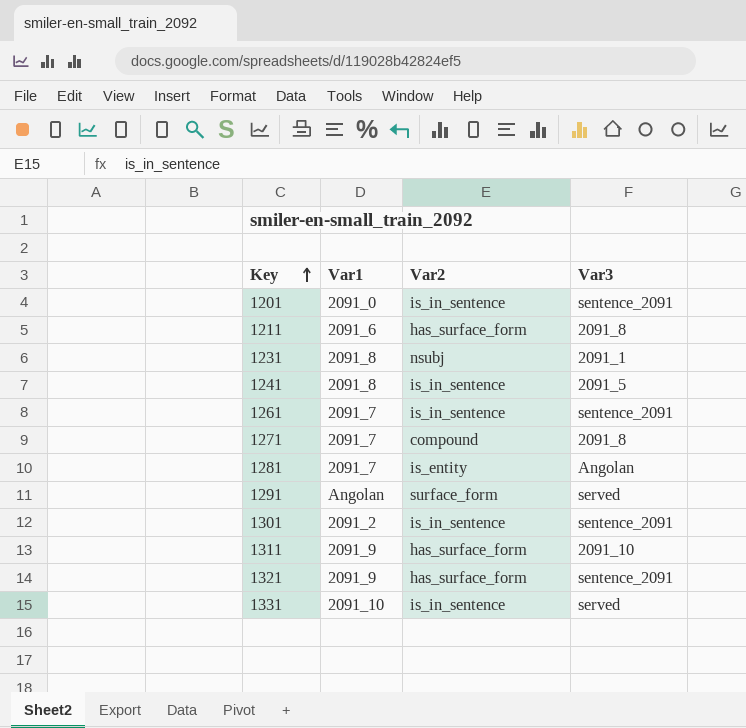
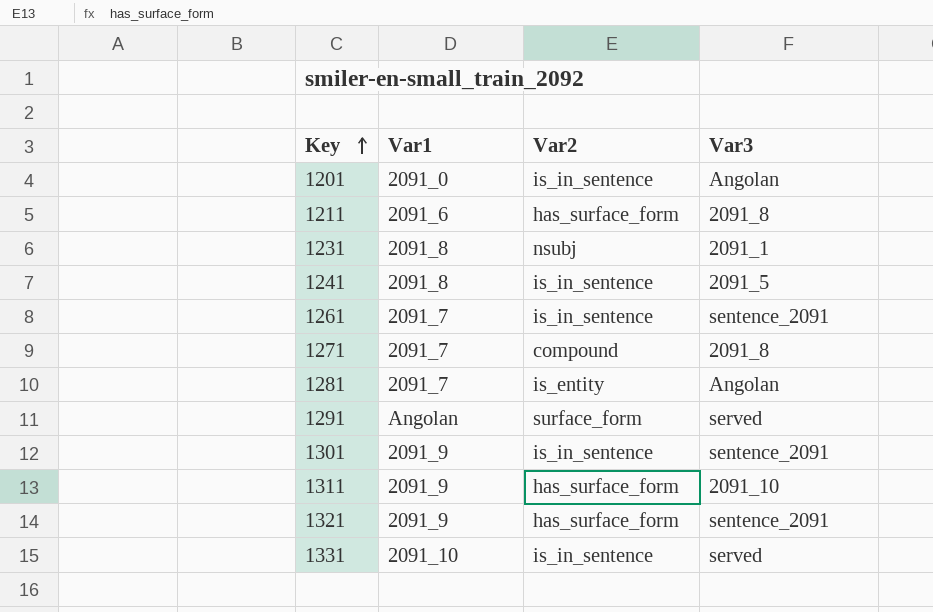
1201 | Var3: sentence_2091 -> Angolan
1301 | Var1: 2091_2 -> 2091_9

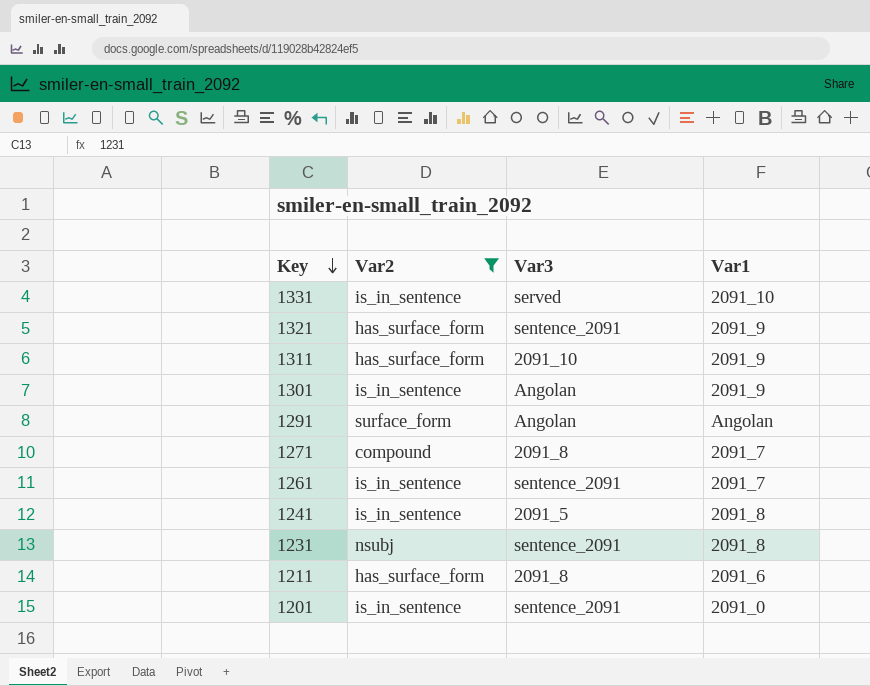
filter: none -> Var2 != is_entity
row order: Key ascending -> Key descending
column Var1 | position: 2 -> 4
1301 | Var3: sentence_2091 -> Angolan
1291 | Var3: served -> Angolan
1231 | Var3: 2091_1 -> sentence_2091
1201 | Var3: Angolan -> sentence_2091

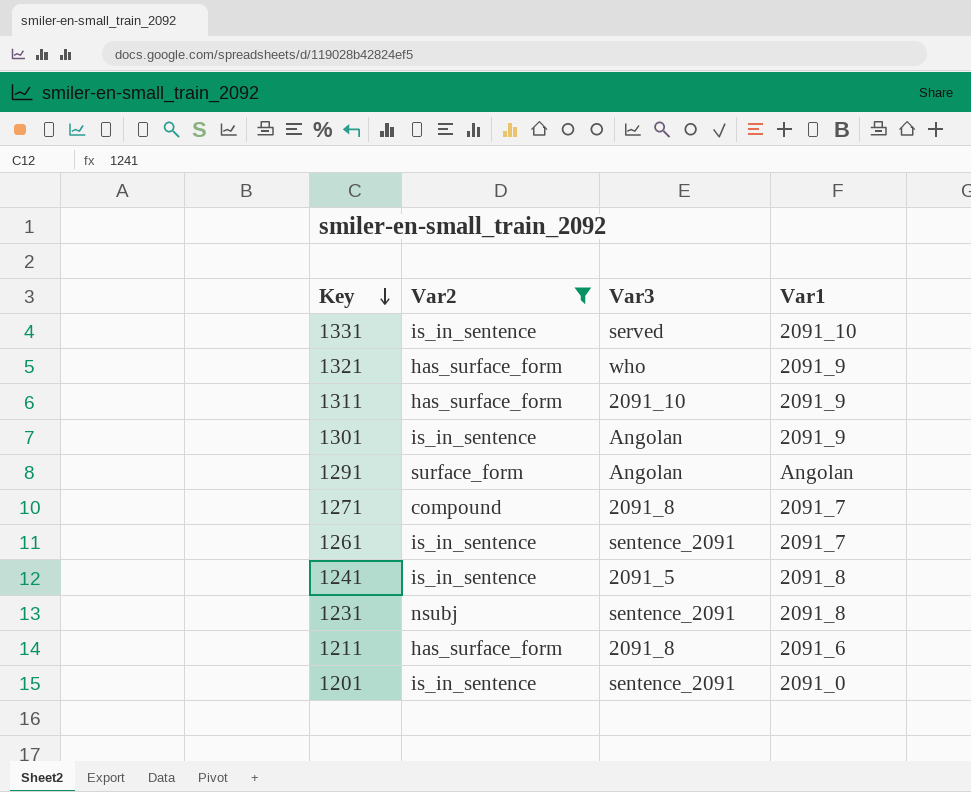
1321 | Var3: sentence_2091 -> who

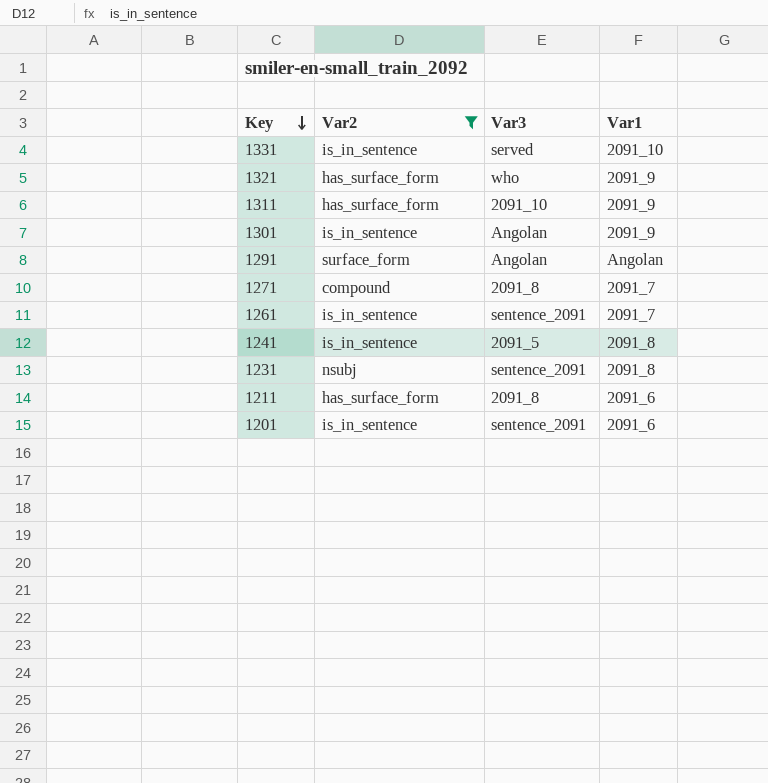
1201 | Var1: 2091_0 -> 2091_6

